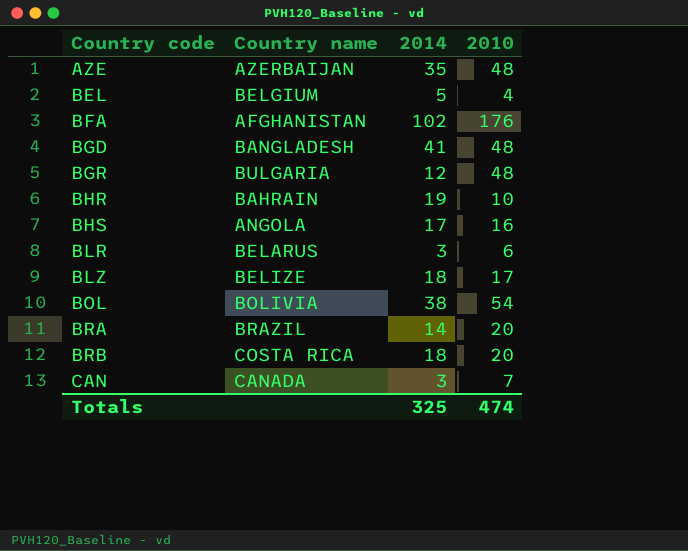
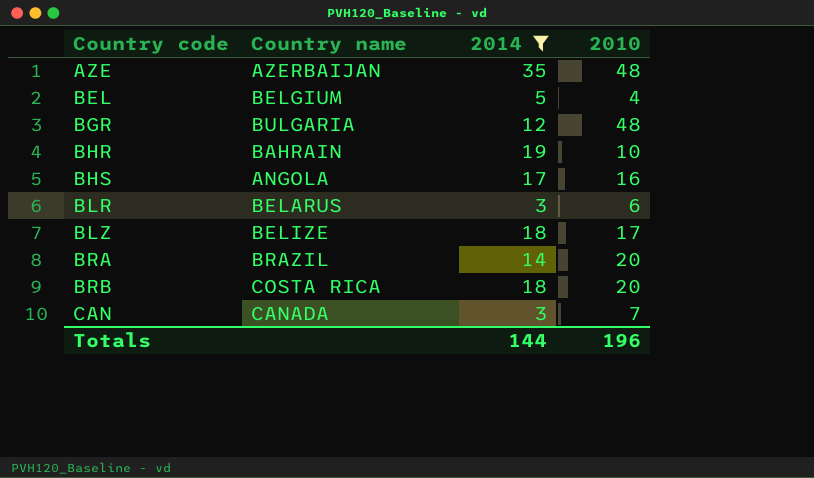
filter: none -> 2014 <= 35
Totals | 2014: 325 -> 144
Totals | 2010: 474 -> 196

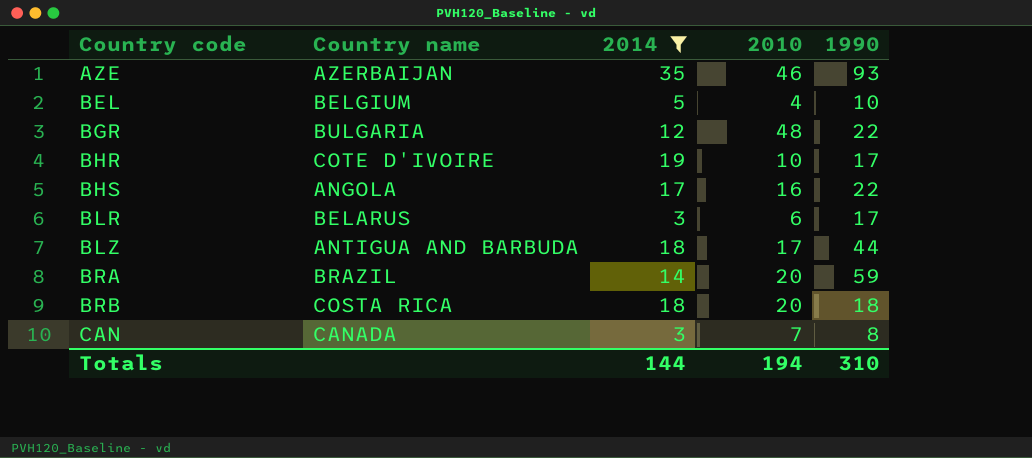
column 1990 | position: none -> 5
AZE | 2010: 48 -> 46
BHR | Country name: BAHRAIN -> COTE D'IVOIRE
BLZ | Country name: BELIZE -> ANTIGUA AND BARBUDA
Totals | 2010: 196 -> 194

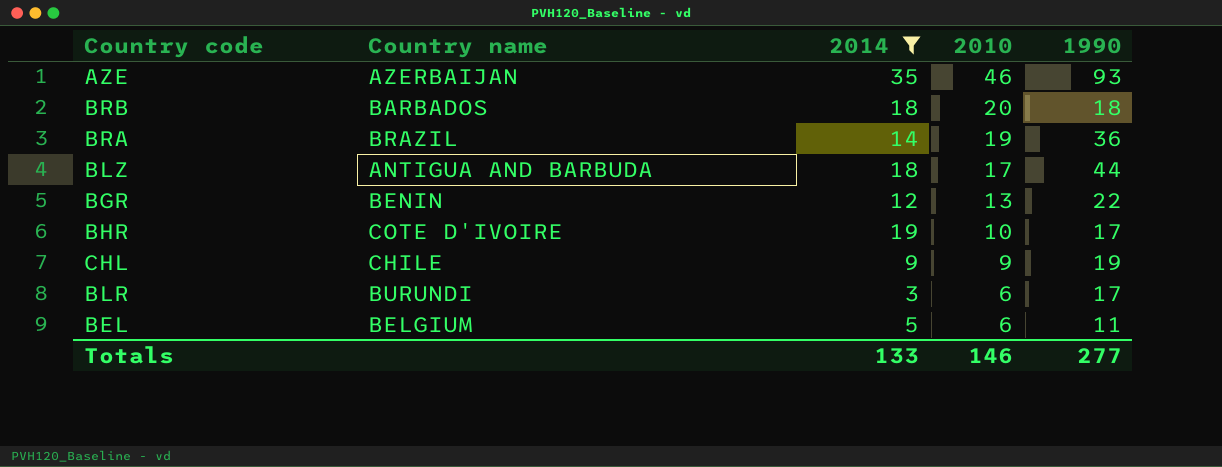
row order: Country code ascending -> 2010 descending
row BHS: ANGOLA | 17 | 16 | 22 -> none
row CAN: CANADA | 3 | 7 | 8 -> none
BRB | Country name: COSTA RICA -> BARBADOS
BRA | 2010: 20 -> 19
BRA | 1990: 59 -> 36
BGR | Country name: BULGARIA -> BENIN
BGR | 2010: 48 -> 13
row CHL: none -> CHILE | 9 | 9 | 19
BLR | Country name: BELARUS -> BURUNDI
BEL | 2010: 4 -> 6
BEL | 1990: 10 -> 11
Totals | 2014: 144 -> 133
Totals | 2010: 194 -> 146
Totals | 1990: 310 -> 277

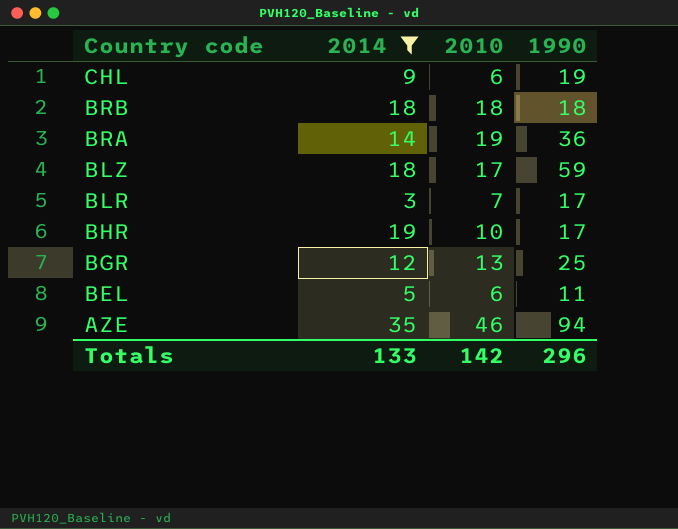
row order: 2010 descending -> Country code descending
column Country name | position: 2 -> none
CHL | 2010: 9 -> 6
BRB | 2010: 20 -> 18
BLZ | 1990: 44 -> 59
BLR | 2010: 6 -> 7
BGR | 1990: 22 -> 25
AZE | 1990: 93 -> 94
Totals | 2010: 146 -> 142
Totals | 1990: 277 -> 296

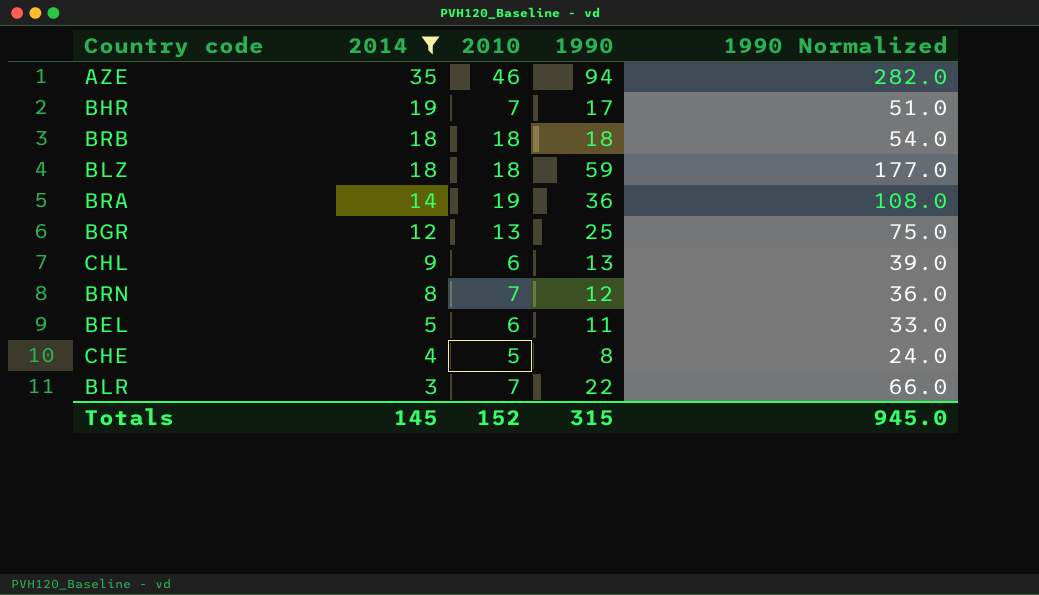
row order: Country code descending -> 2014 descending
column 1990 Normalized | formula: none -> [1990] * 3
BHR | 2010: 10 -> 7
BLZ | 2010: 17 -> 18
CHL | 1990: 19 -> 13
row BRN: none -> 8 | 7 | 12 | 36.0
row CHE: none -> 4 | 5 | 8 | 24.0
BLR | 1990: 17 -> 22
Totals | 2014: 133 -> 145
Totals | 2010: 142 -> 152
Totals | 1990: 296 -> 315

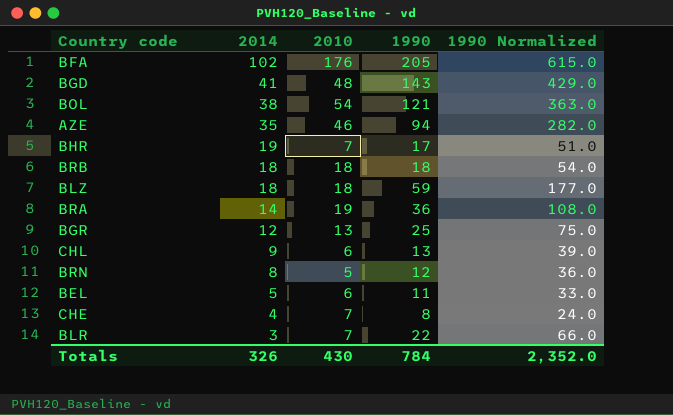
filter: 2014 <= 35 -> none
BRN | 2010: 7 -> 5
CHE | 2010: 5 -> 7
Totals | 2014: 145 -> 326
Totals | 2010: 152 -> 430
Totals | 1990: 315 -> 784
Totals | 1990 Normalized: 945.0 -> 2,352.0

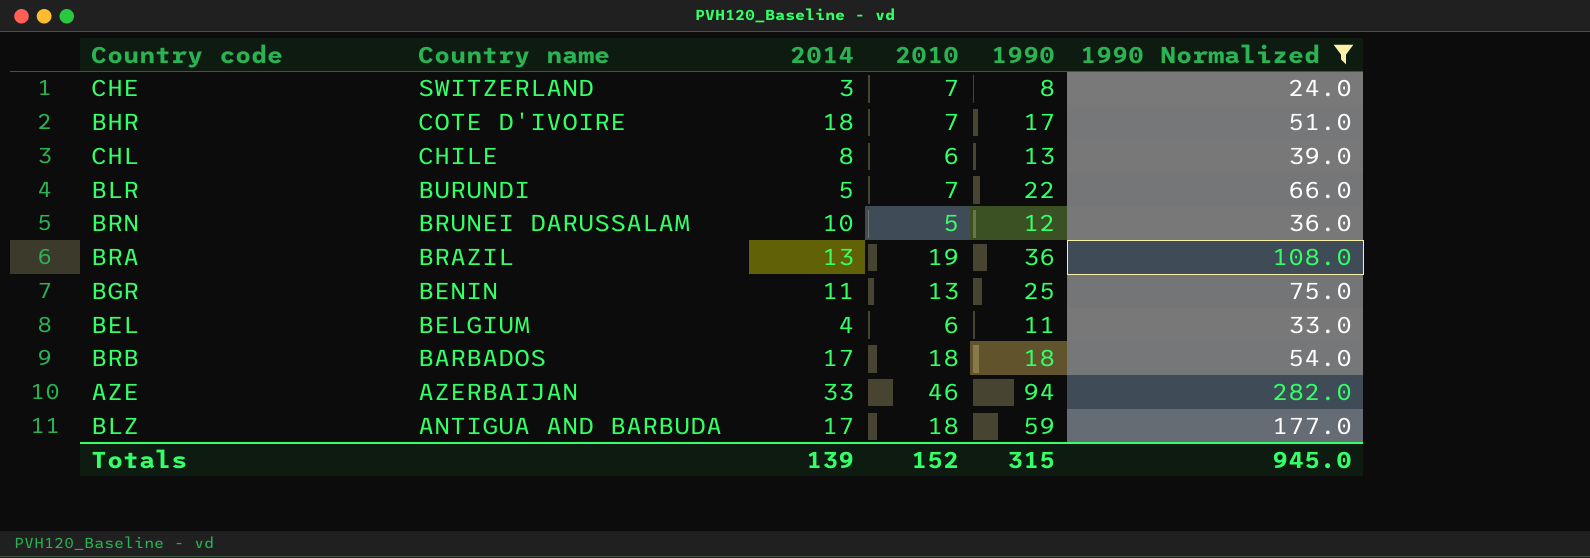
filter: none -> 1990 Normalized <= 282.0
row order: 2014 descending -> Country name descending
column Country name | position: none -> 2
CHE | 2014: 4 -> 3
BHR | 2014: 19 -> 18
CHL | 2014: 9 -> 8
BLR | 2014: 3 -> 5
BRN | 2014: 8 -> 10
BRA | 2014: 14 -> 13
BGR | 2014: 12 -> 11
BEL | 2014: 5 -> 4
BRB | 2014: 18 -> 17
AZE | 2014: 35 -> 33
BLZ | 2014: 18 -> 17
Totals | 2014: 326 -> 139
Totals | 2010: 430 -> 152
Totals | 1990: 784 -> 315
Totals | 1990 Normalized: 2,352.0 -> 945.0

